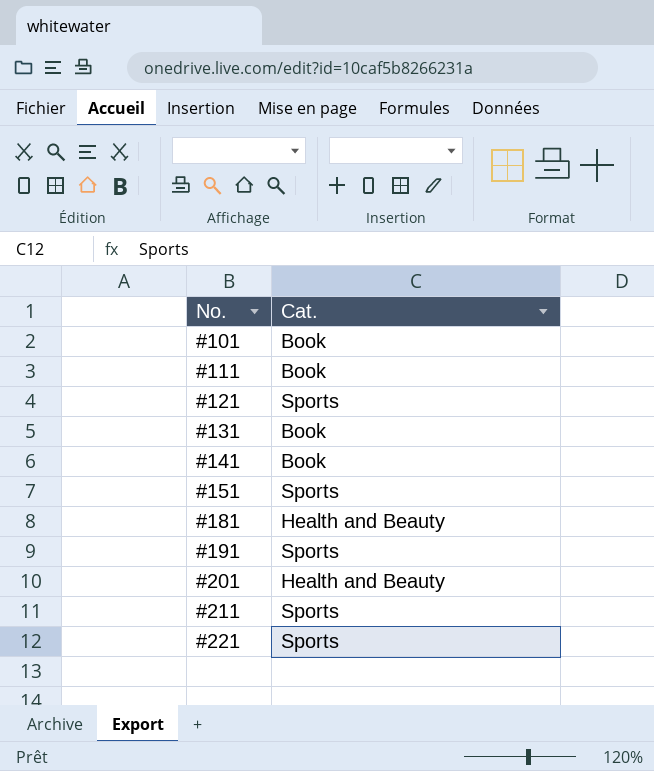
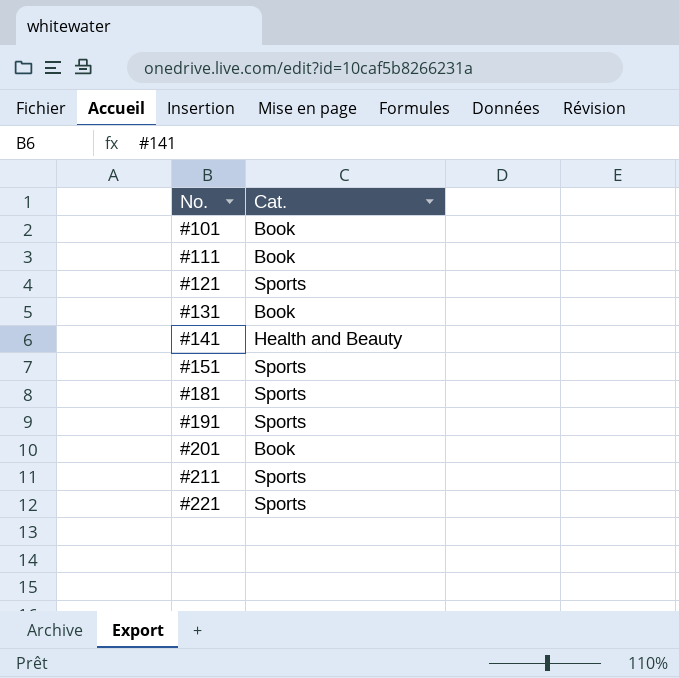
#141 | Cat.: Book -> Health and Beauty
#181 | Cat.: Health and Beauty -> Sports
#201 | Cat.: Health and Beauty -> Book

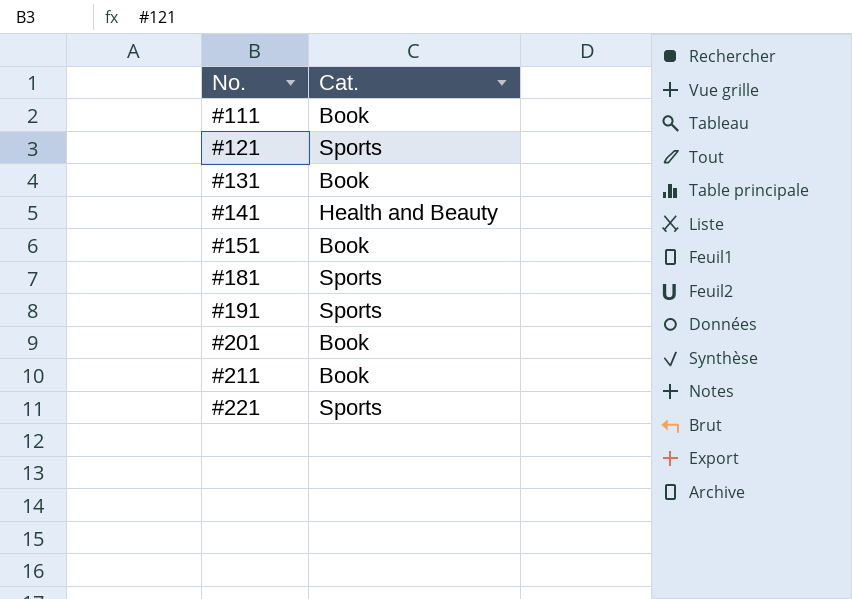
row #101: Book -> none
#151 | Cat.: Sports -> Book
#211 | Cat.: Sports -> Book

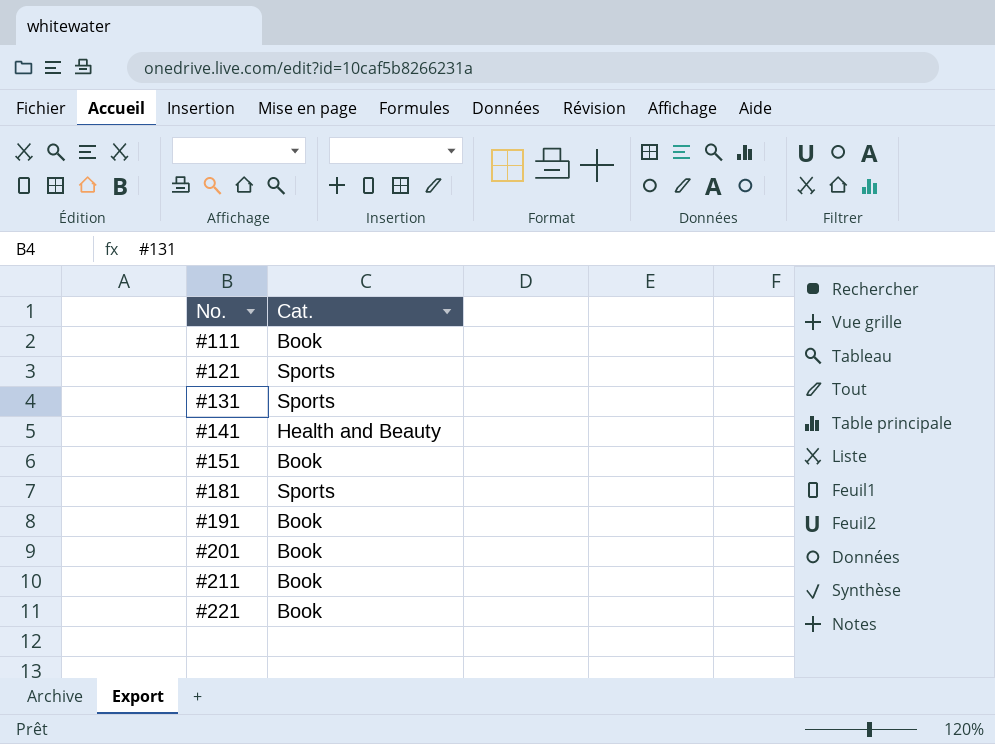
#131 | Cat.: Book -> Sports
#191 | Cat.: Sports -> Book
#221 | Cat.: Sports -> Book

